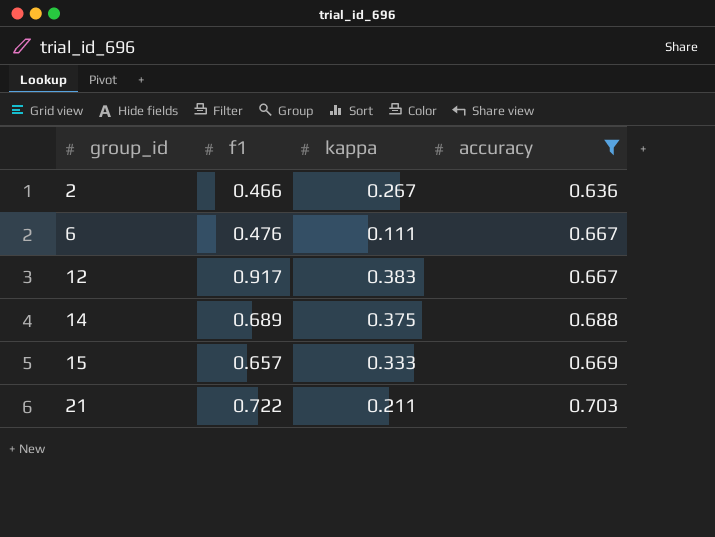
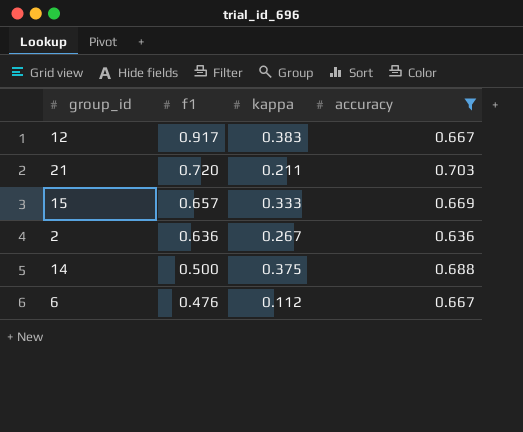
row order: group_id ascending -> f1 descending
21 | f1: 0.722 -> 0.720
2 | f1: 0.466 -> 0.636
14 | f1: 0.689 -> 0.500
6 | kappa: 0.111 -> 0.112

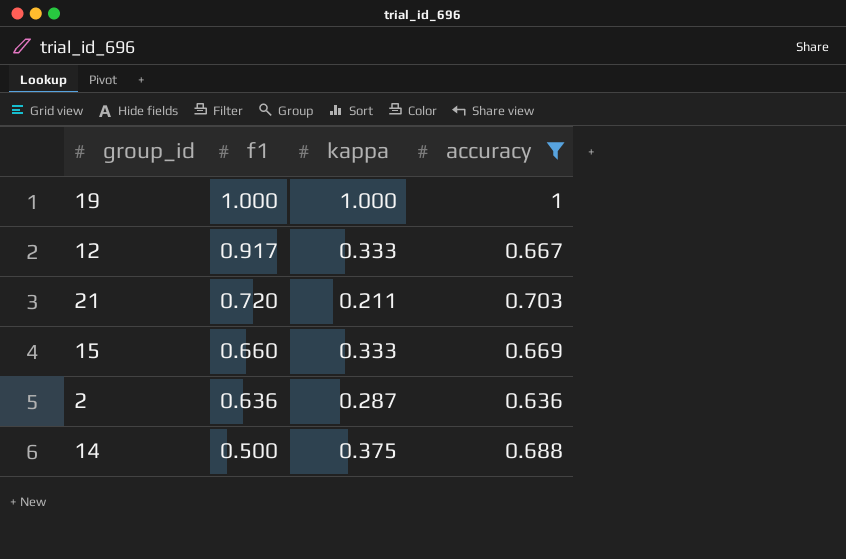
row 6: 0.476 | 0.112 | 0.667 -> none
row 19: none -> 1.000 | 1.000 | 1
12 | kappa: 0.383 -> 0.333
15 | f1: 0.657 -> 0.660
2 | kappa: 0.267 -> 0.287

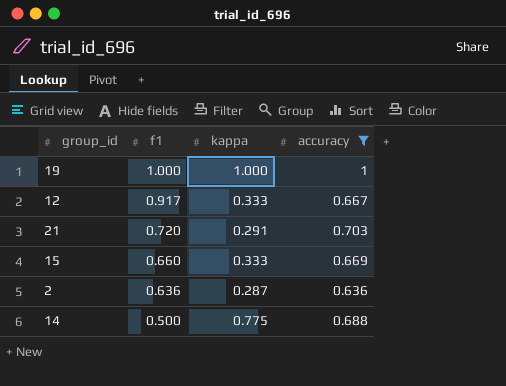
21 | kappa: 0.211 -> 0.291
14 | kappa: 0.375 -> 0.775

